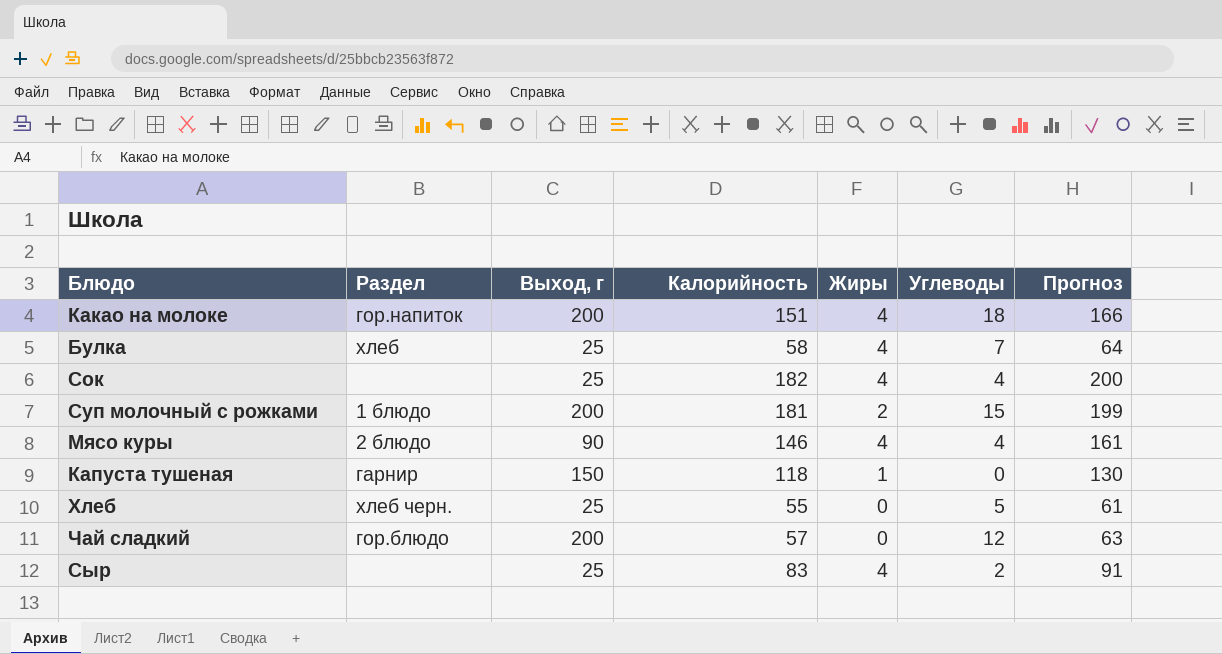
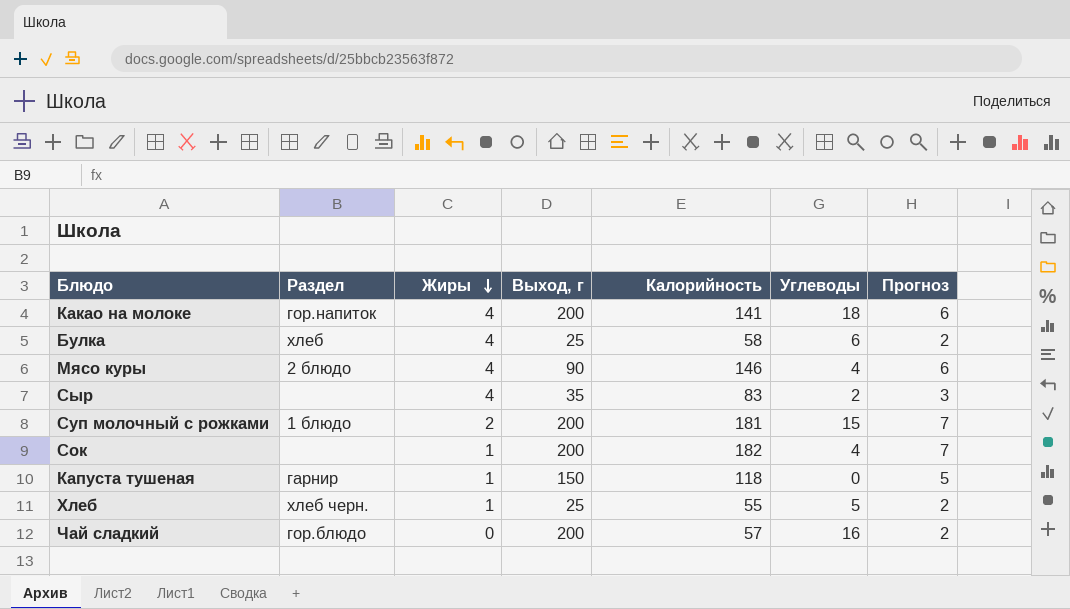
row order: none -> Жиры descending
column Жиры | position: 5 -> 3
column Прогноз | formula: [Калорийность] * 1,1 -> [Калорийность] * 0,04
Какао на молоке | Калорийность: 151 -> 141
Булка | Углеводы: 7 -> 6
Сыр | Выход, г: 25 -> 35
Сок | Жиры: 4 -> 1
Сок | Выход, г: 25 -> 200
Хлеб | Жиры: 0 -> 1
Чай сладкий | Углеводы: 12 -> 16

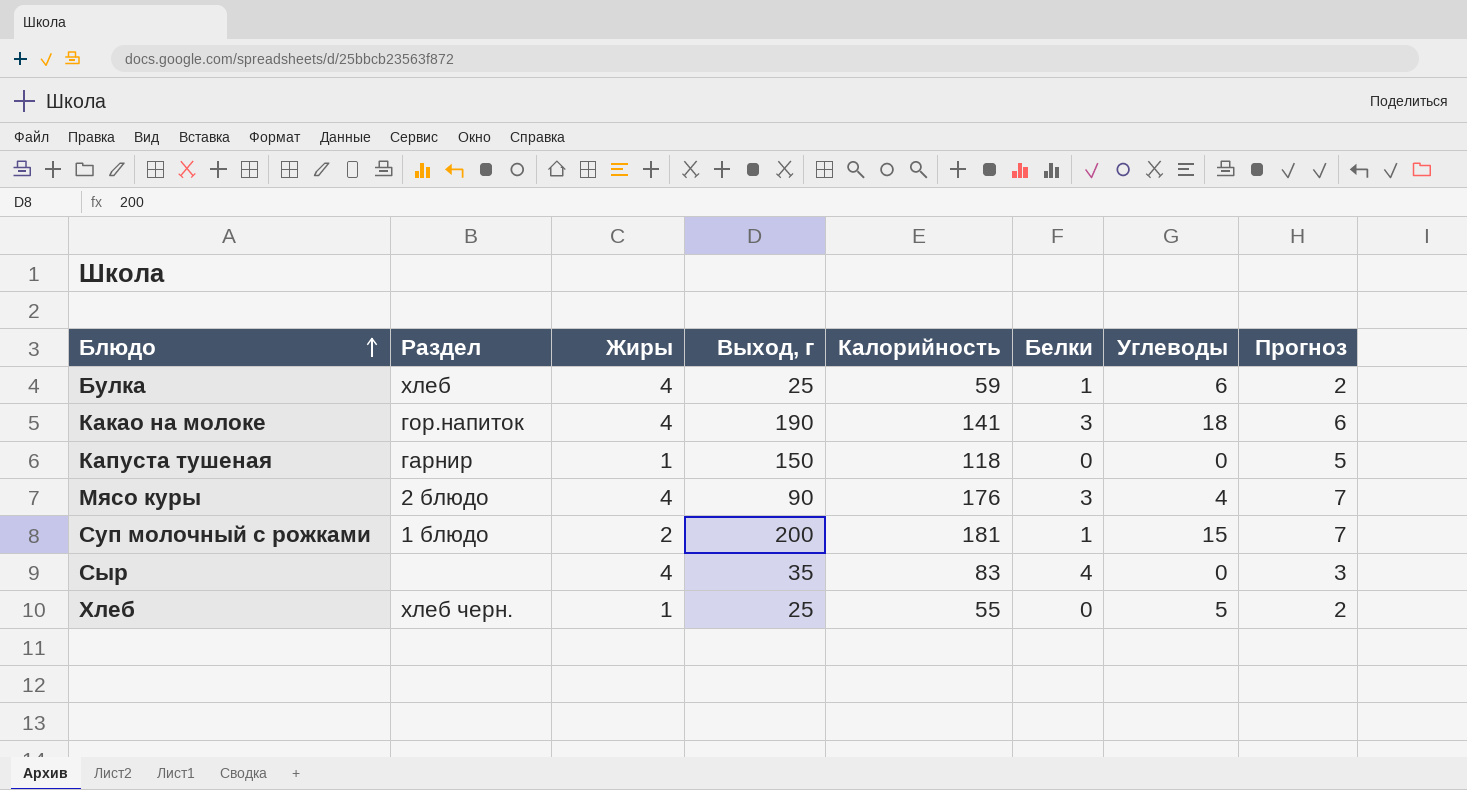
row order: Жиры descending -> Блюдо ascending
column Белки | position: none -> 6
row Сок: none | 1 | 200 | 182 | 4 | 7 -> none
row Чай сладкий: гор.блюдо | 0 | 200 | 57 | 16 | 2 -> none
Булка | Калорийность: 58 -> 59
Какао на молоке | Выход, г: 200 -> 190
Мясо куры | Калорийность: 146 -> 176
Мясо куры | Прогноз: 6 -> 7
Сыр | Углеводы: 2 -> 0

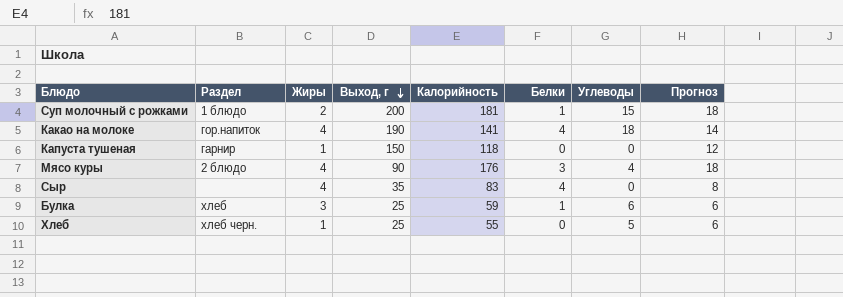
row order: Блюдо ascending -> Выход, г descending
column Прогноз | formula: [Калорийность] * 0,04 -> [Калорийность] * 0,1
Какао на молоке | Белки: 3 -> 4
Булка | Жиры: 4 -> 3

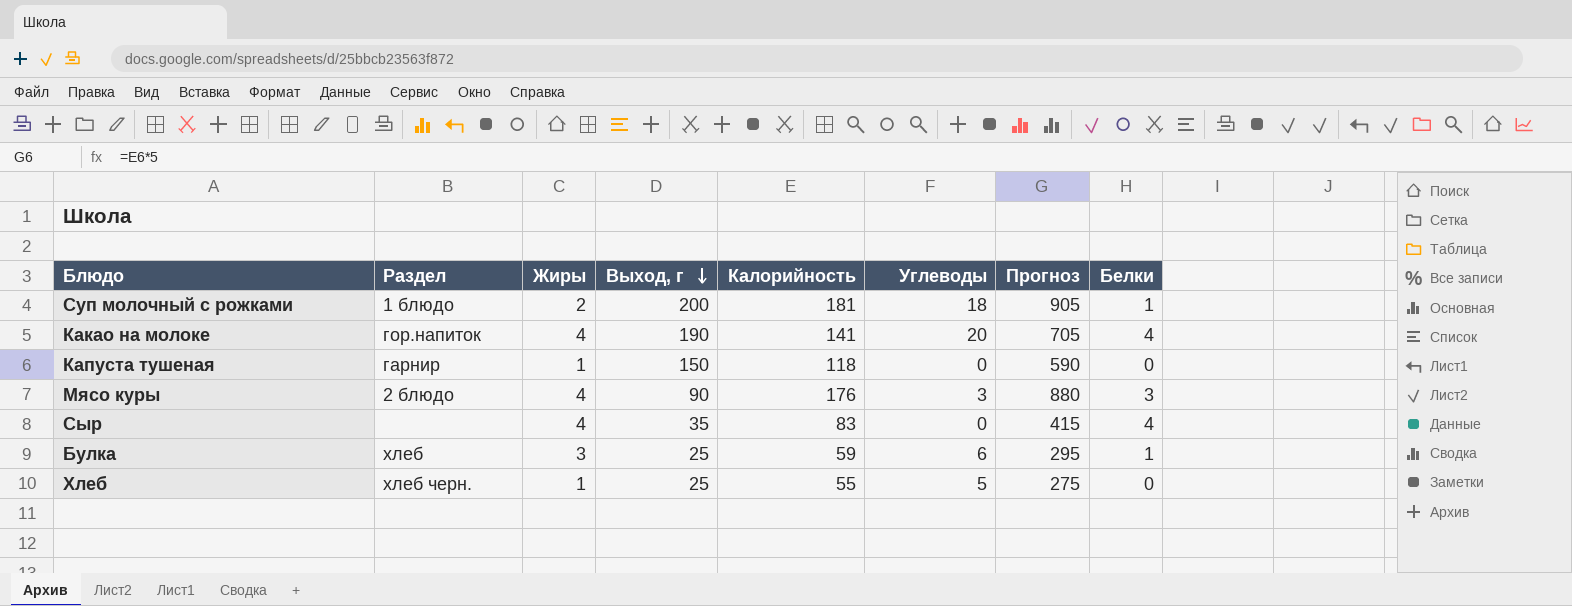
column Прогноз | formula: [Калорийность] * 0,1 -> [Калорийность] * 5
column Белки | position: 6 -> 8
Суп молочный с рожками | Углеводы: 15 -> 18
Какао на молоке | Углеводы: 18 -> 20
Мясо куры | Углеводы: 4 -> 3

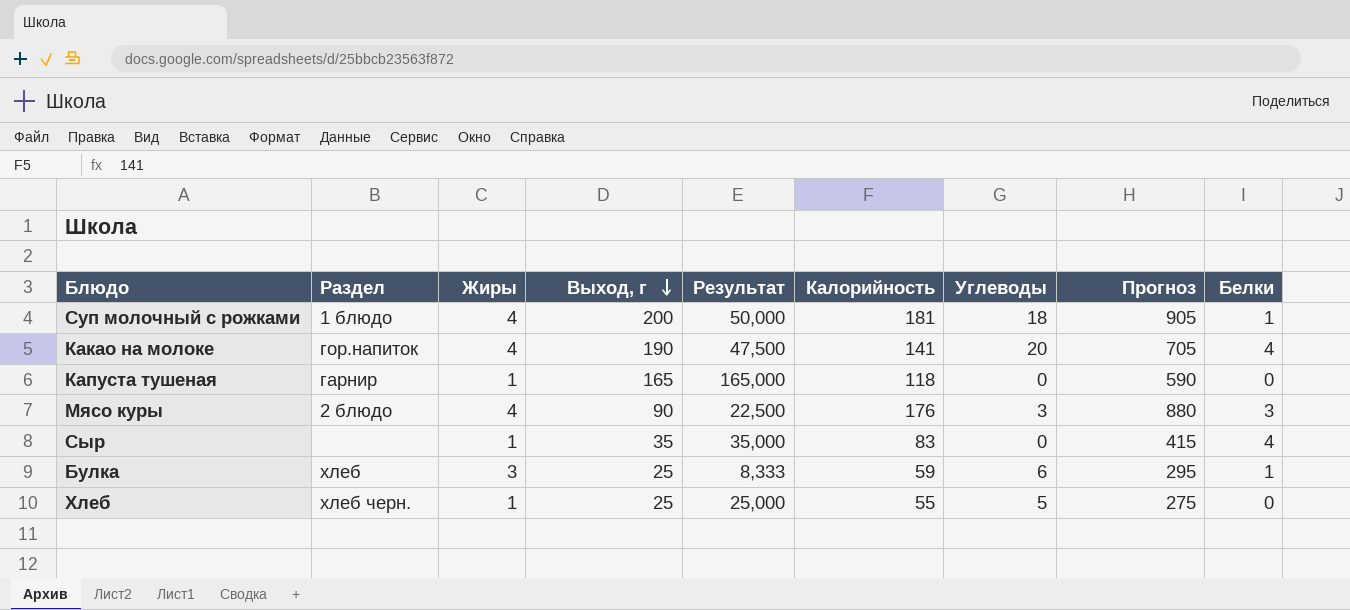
column Результат | formula: none -> [Выход, г] / [Жиры]
Суп молочный с рожками | Жиры: 2 -> 4
Капуста тушеная | Выход, г: 150 -> 165
Сыр | Жиры: 4 -> 1

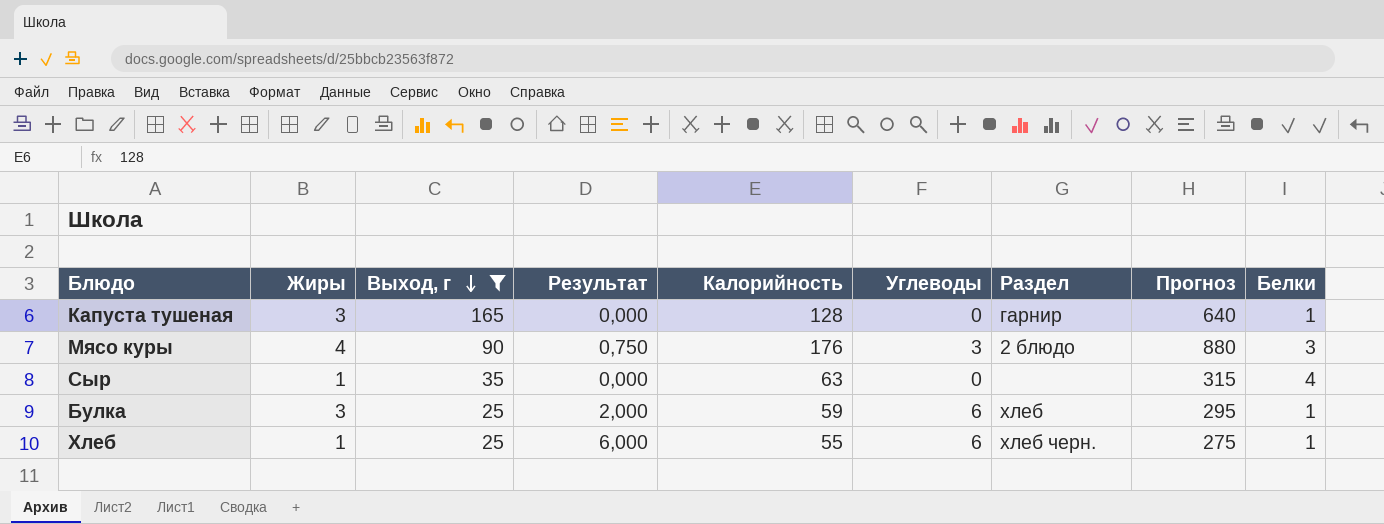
filter: none -> Выход, г <= 165
column Результат | formula: [Выход, г] / [Жиры] -> [Углеводы] / [Жиры]
column Раздел | position: 2 -> 7
Капуста тушеная | Жиры: 1 -> 3
Капуста тушеная | Калорийность: 118 -> 128
Капуста тушеная | Прогноз: 590 -> 640
Капуста тушеная | Белки: 0 -> 1
Сыр | Калорийность: 83 -> 63
Сыр | Прогноз: 415 -> 315
Хлеб | Углеводы: 5 -> 6
Хлеб | Белки: 0 -> 1

